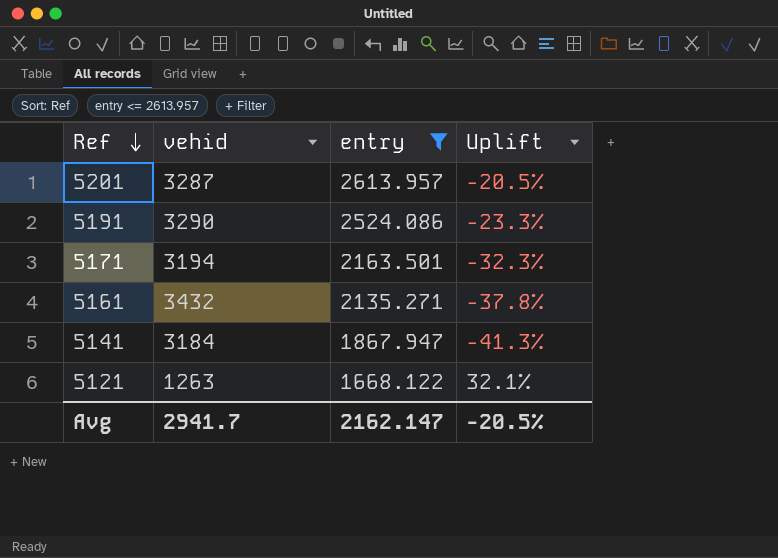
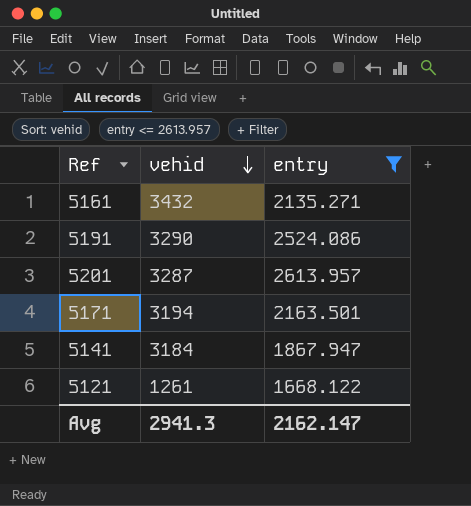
row order: Ref descending -> vehid descending
column Uplift | formula: ([entry] - [vehid]) / [vehid] -> none
5121 | vehid: 1263 -> 1261
Avg | vehid: 2941.7 -> 2941.3

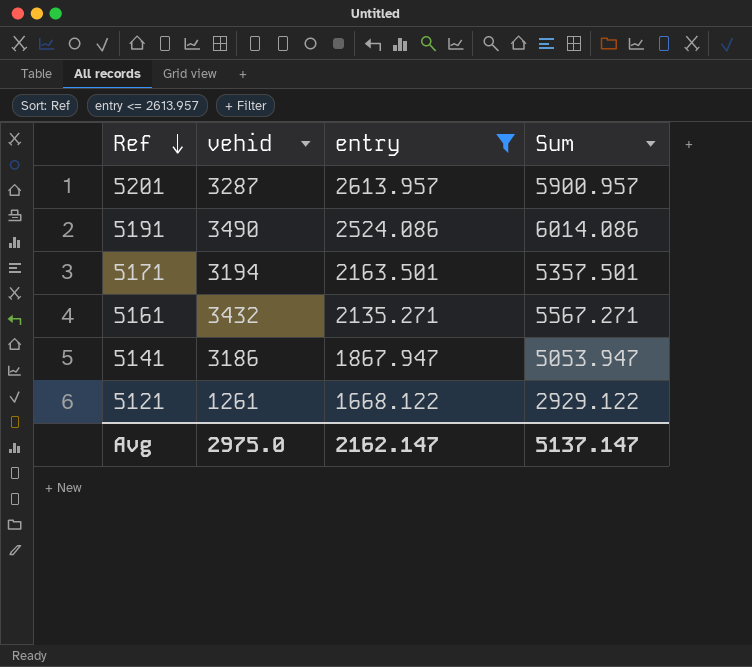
row order: vehid descending -> Ref descending
column Sum | formula: none -> [vehid] + [entry]
5191 | vehid: 3290 -> 3490
5141 | vehid: 3184 -> 3186
Avg | vehid: 2941.3 -> 2975.0

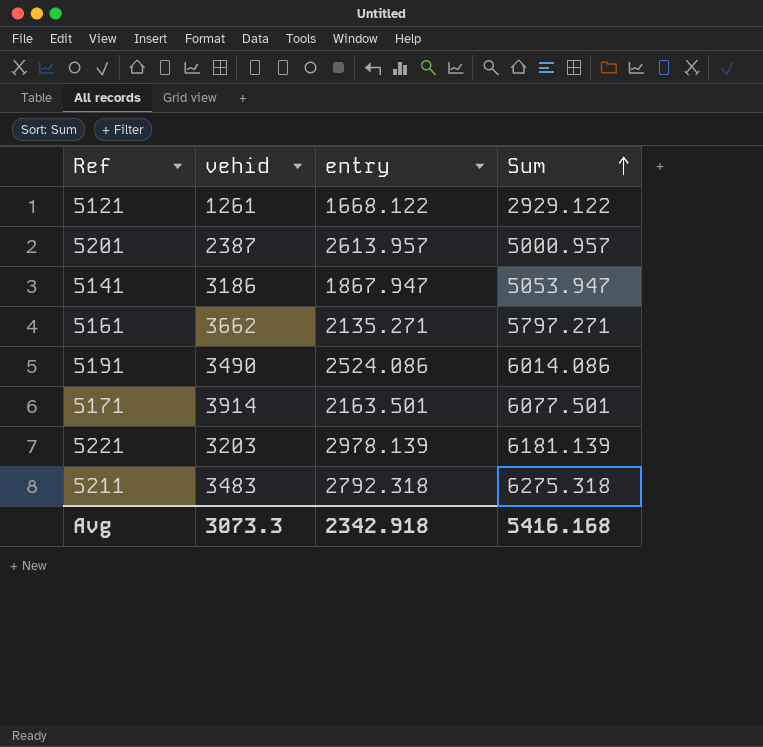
filter: entry <= 2613.957 -> none
row order: Ref descending -> Sum ascending
5201 | vehid: 3287 -> 2387
5201 | Sum: 5900.957 -> 5000.957
5161 | vehid: 3432 -> 3662
5161 | Sum: 5567.271 -> 5797.271
5171 | vehid: 3194 -> 3914
5171 | Sum: 5357.501 -> 6077.501
Avg | vehid: 2975.0 -> 3073.3
Avg | entry: 2162.147 -> 2342.918
Avg | Sum: 5137.147 -> 5416.168

